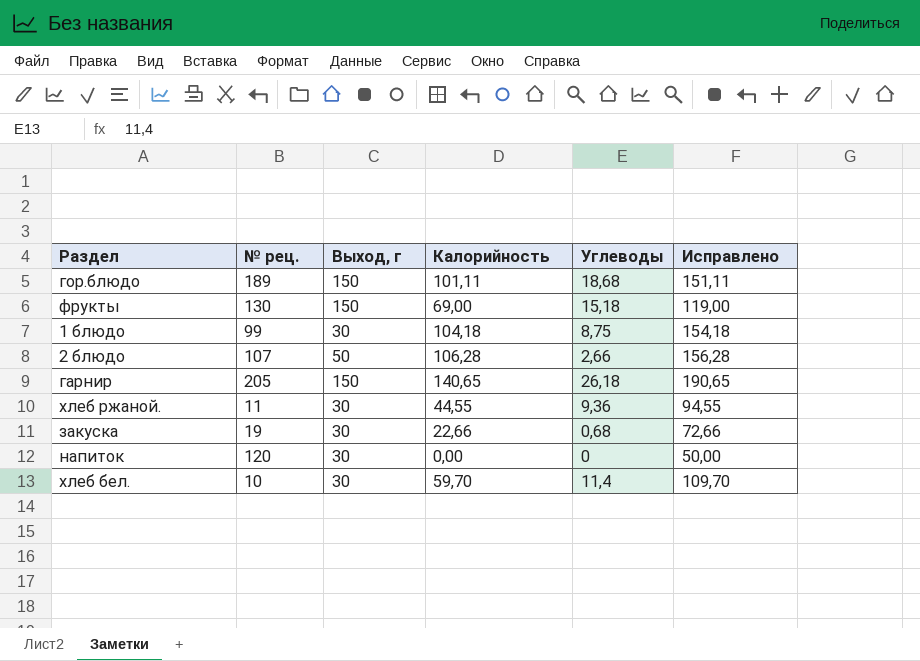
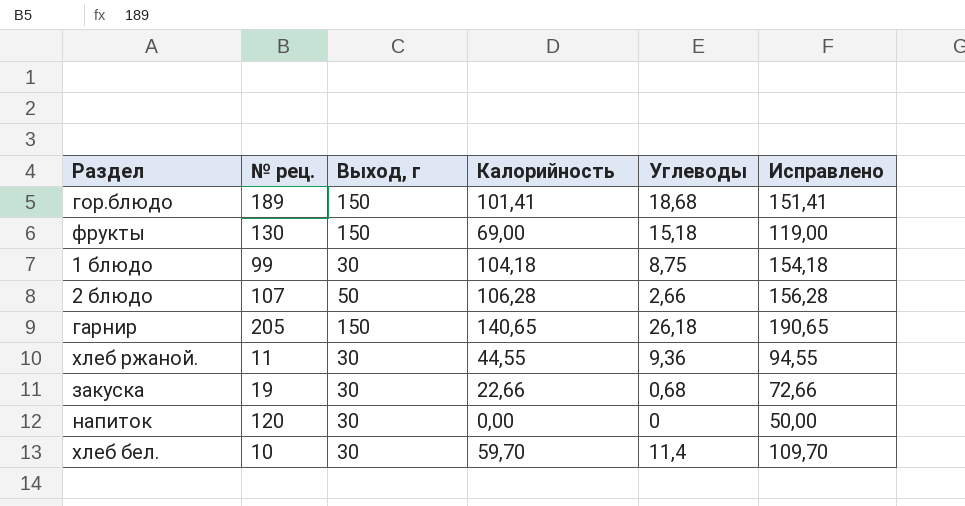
гор.блюдо | Калорийность: 101,11 -> 101,41
гор.блюдо | Исправлено: 151,11 -> 151,41

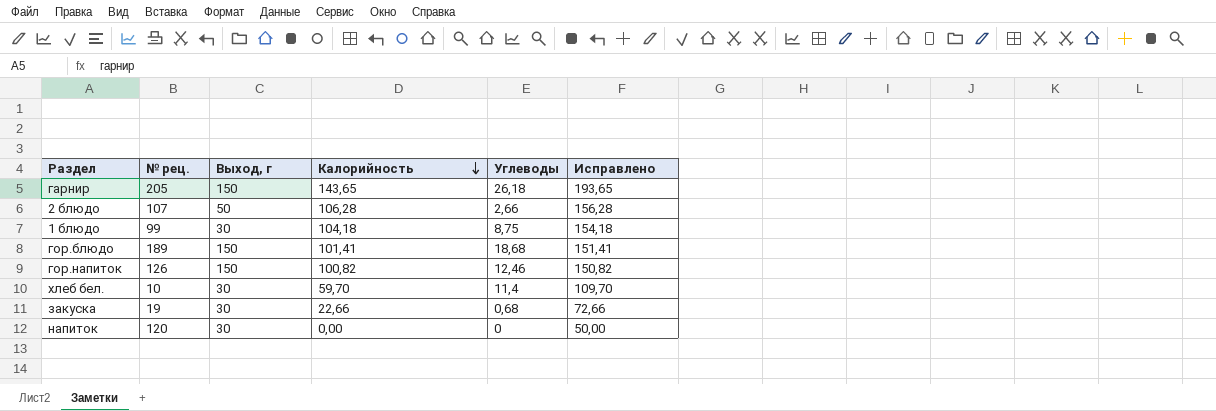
row order: none -> Калорийность descending
row фрукты: 130 | 150 | 69,00 | 15,18 | 119,00 -> none
row хлеб ржаной.: 11 | 30 | 44,55 | 9,36 | 94,55 -> none
гарнир | Калорийность: 140,65 -> 143,65
гарнир | Исправлено: 190,65 -> 193,65
row гор.напиток: none -> 126 | 150 | 100,82 | 12,46 | 150,82

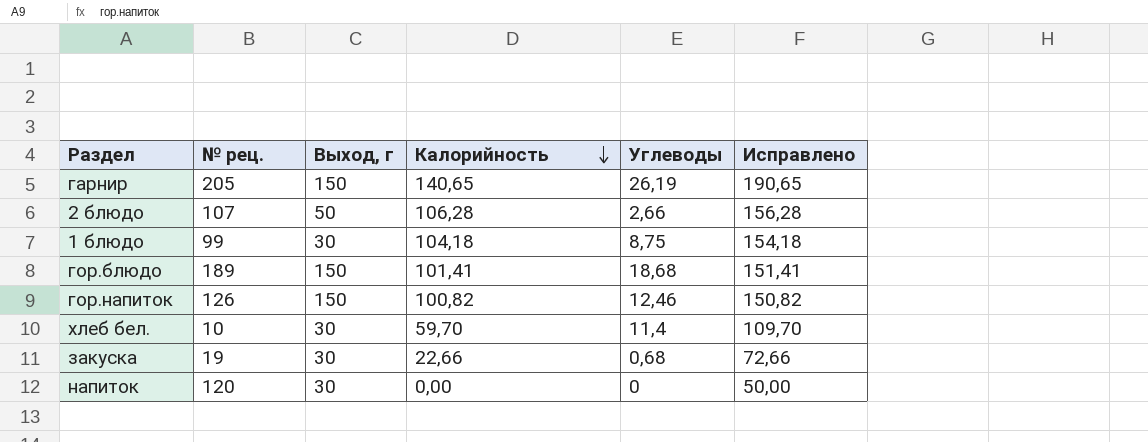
гарнир | Калорийность: 143,65 -> 140,65
гарнир | Углеводы: 26,18 -> 26,19
гарнир | Исправлено: 193,65 -> 190,65

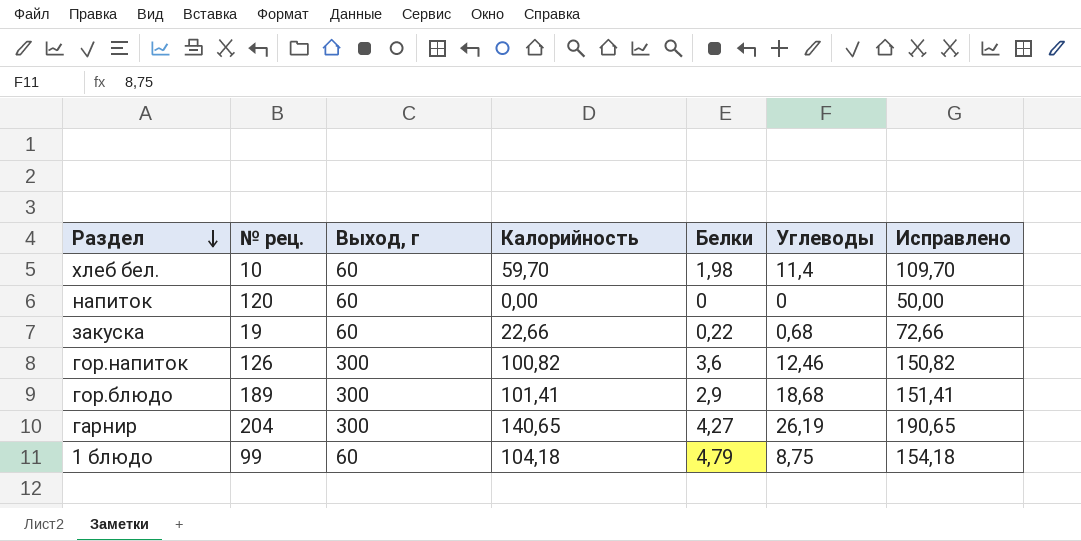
row order: Калорийность descending -> Раздел descending
column Белки | position: none -> 5
row 2 блюдо: 107 | 50 | 106,28 | 2,66 | 156,28 -> none
хлеб бел. | Выход, г: 30 -> 60
напиток | Выход, г: 30 -> 60
закуска | Выход, г: 30 -> 60
гор.напиток | Выход, г: 150 -> 300
гор.блюдо | Выход, г: 150 -> 300
гарнир | № рец.: 205 -> 204
гарнир | Выход, г: 150 -> 300
1 блюдо | Выход, г: 30 -> 60

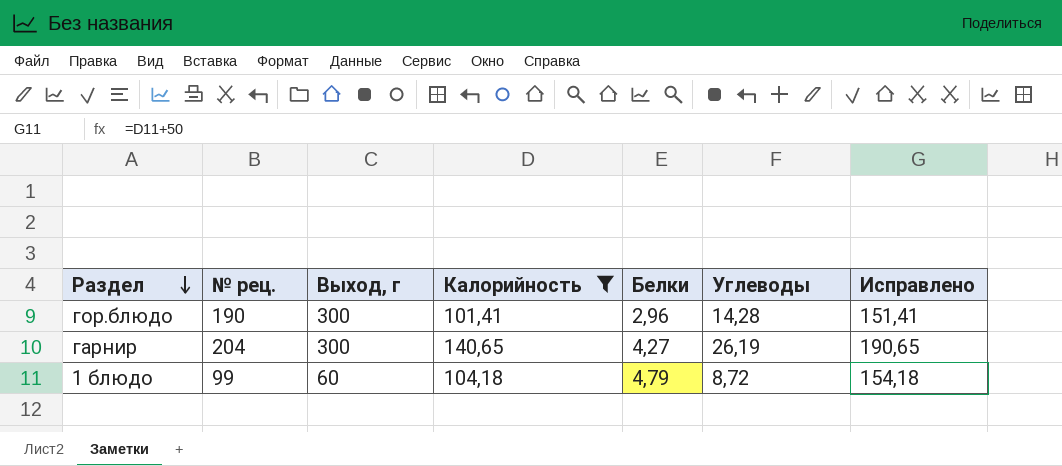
filter: none -> Калорийность >= 101,41
гор.блюдо | № рец.: 189 -> 190
гор.блюдо | Белки: 2,9 -> 2,96
гор.блюдо | Углеводы: 18,68 -> 14,28
1 блюдо | Углеводы: 8,75 -> 8,72

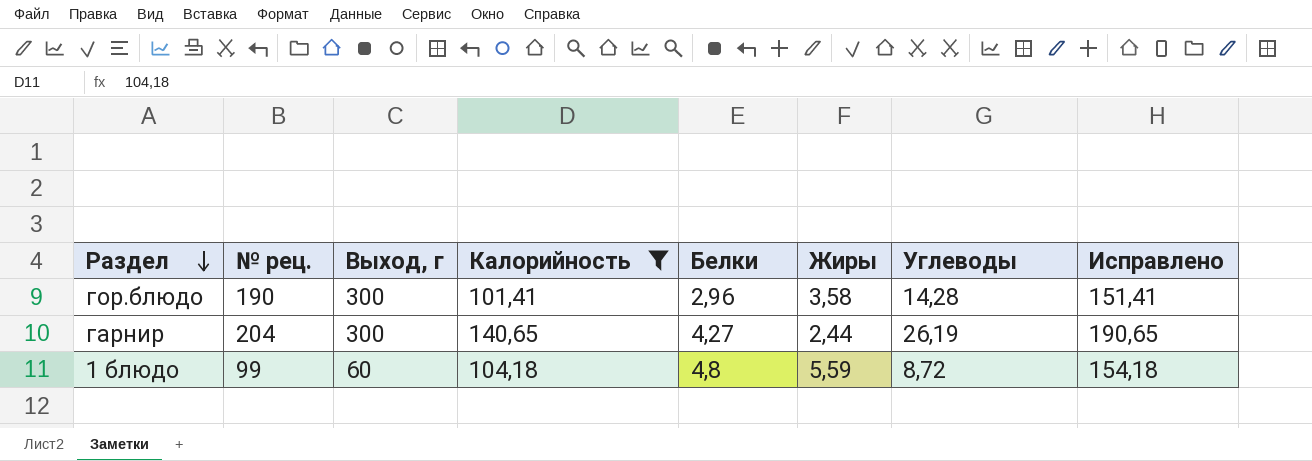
column Жиры | position: none -> 6
1 блюдо | Белки: 4,79 -> 4,8

